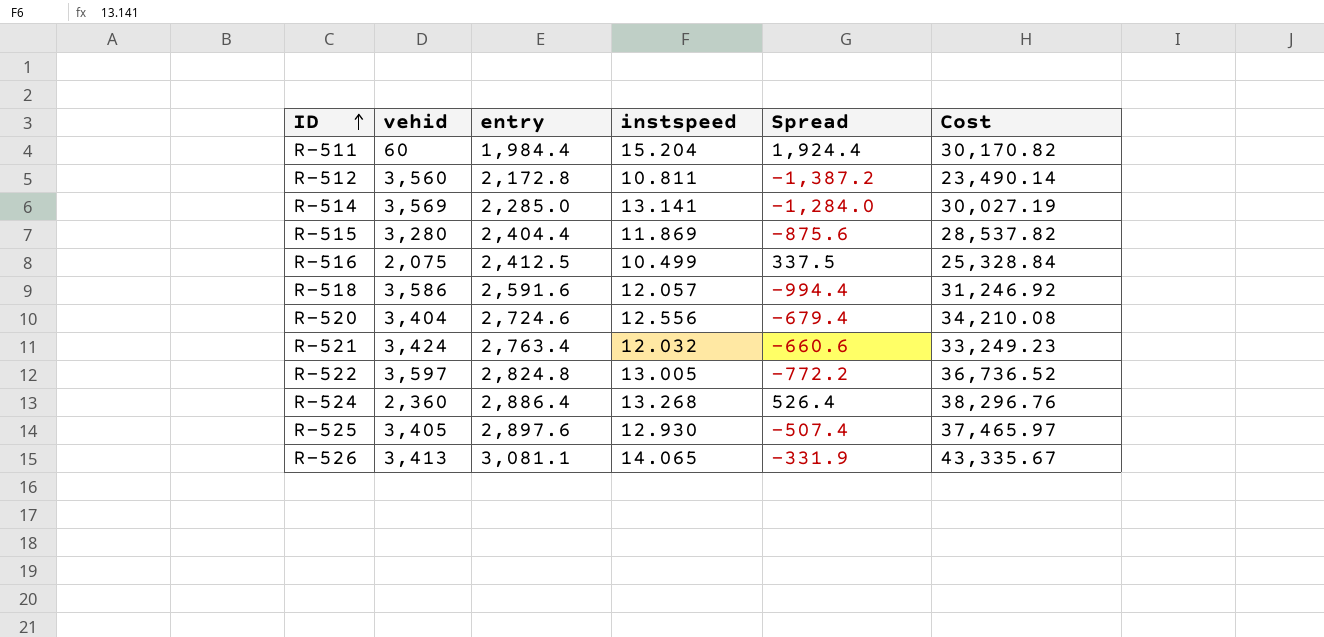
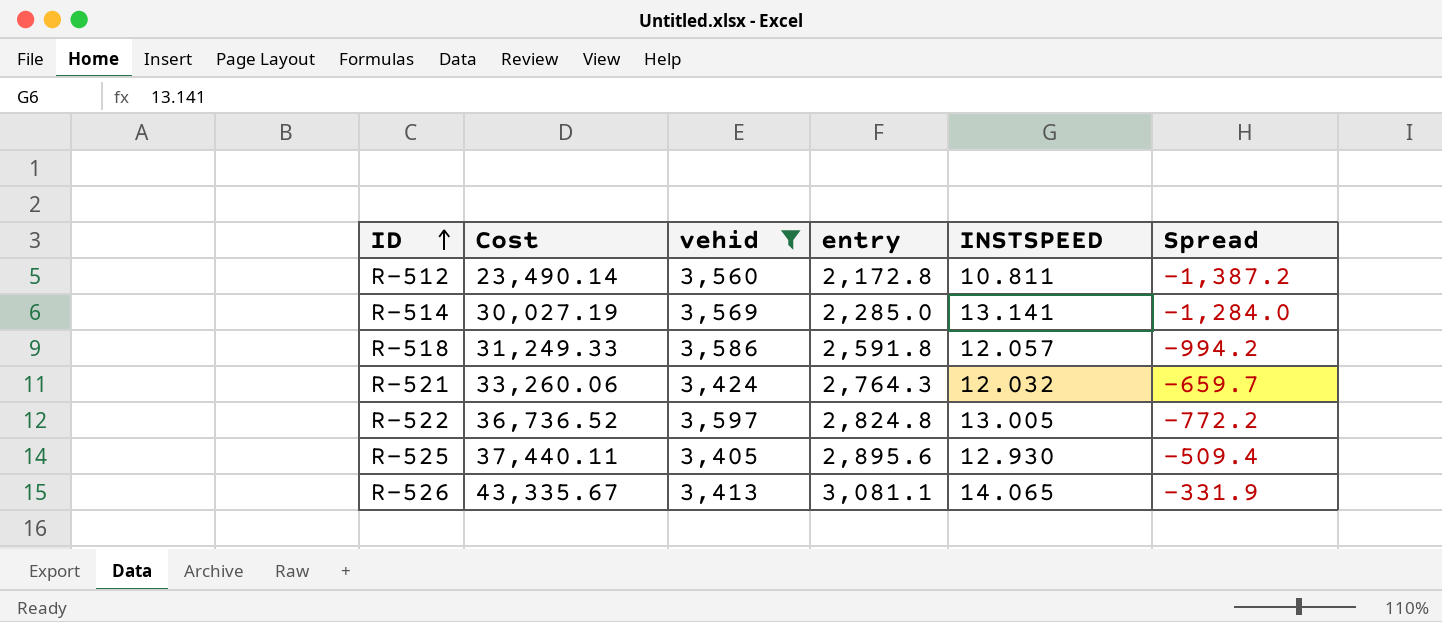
filter: none -> vehid >= 3,405
column Cost | position: 6 -> 2
column name: instspeed -> INSTSPEED
R-518 | Cost: 31,246.92 -> 31,249.33
R-518 | entry: 2,591.6 -> 2,591.8
R-518 | Spread: -994.4 -> -994.2
R-521 | Cost: 33,249.23 -> 33,260.06
R-521 | entry: 2,763.4 -> 2,764.3
R-521 | Spread: -660.6 -> -659.7
R-525 | Cost: 37,465.97 -> 37,440.11
R-525 | entry: 2,897.6 -> 2,895.6
R-525 | Spread: -507.4 -> -509.4

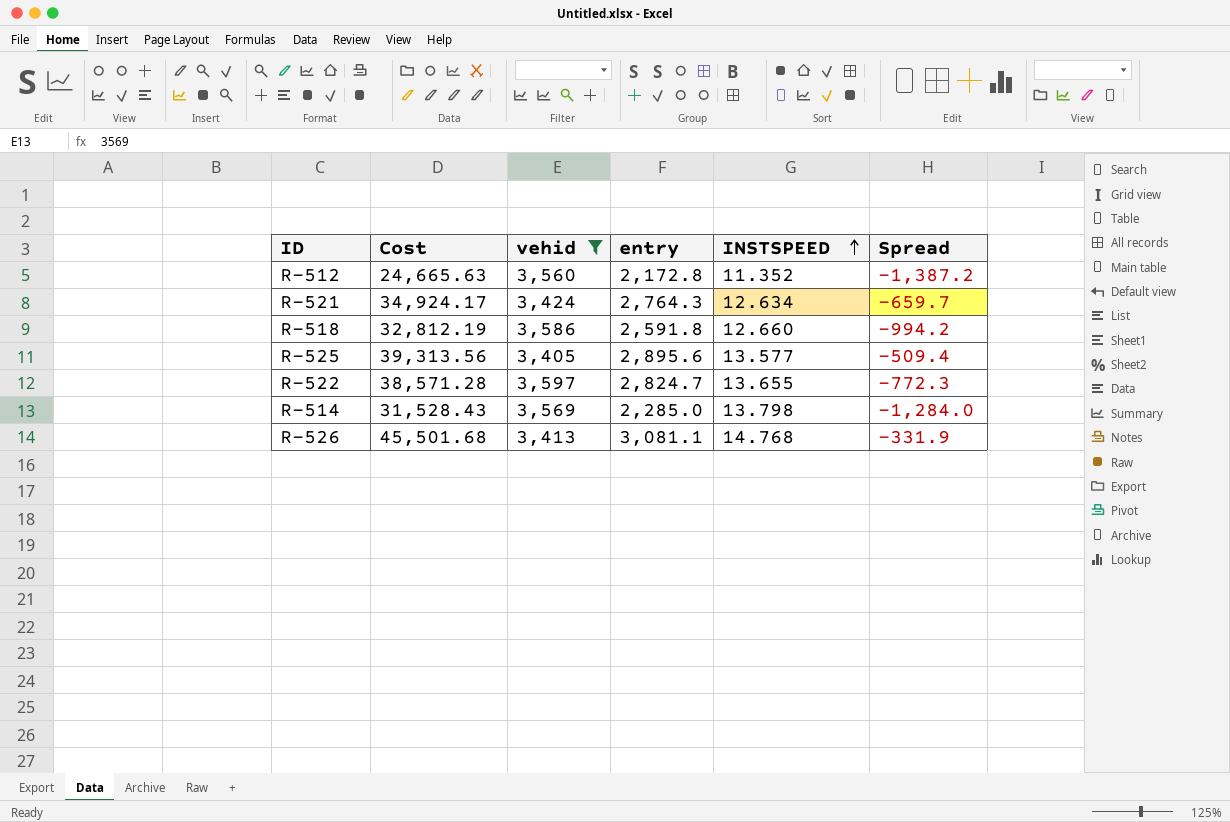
row order: ID ascending -> INSTSPEED ascending
R-512 | Cost: 23,490.14 -> 24,665.63
R-512 | INSTSPEED: 10.811 -> 11.352
R-521 | Cost: 33,260.06 -> 34,924.17
R-521 | INSTSPEED: 12.032 -> 12.634
R-518 | Cost: 31,249.33 -> 32,812.19
R-518 | INSTSPEED: 12.057 -> 12.660
R-525 | Cost: 37,440.11 -> 39,313.56
R-525 | INSTSPEED: 12.930 -> 13.577
R-522 | Cost: 36,736.52 -> 38,571.28
R-522 | entry: 2,824.8 -> 2,824.7
R-522 | INSTSPEED: 13.005 -> 13.655
R-522 | Spread: -772.2 -> -772.3
R-514 | Cost: 30,027.19 -> 31,528.43
R-514 | INSTSPEED: 13.141 -> 13.798
R-526 | Cost: 43,335.67 -> 45,501.68
R-526 | INSTSPEED: 14.065 -> 14.768

